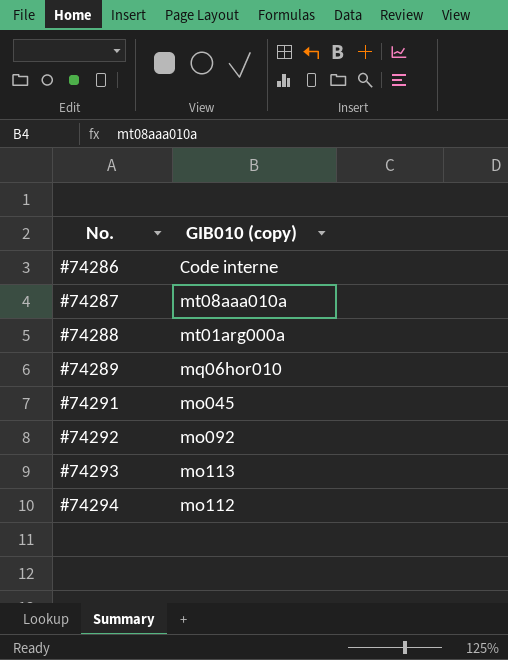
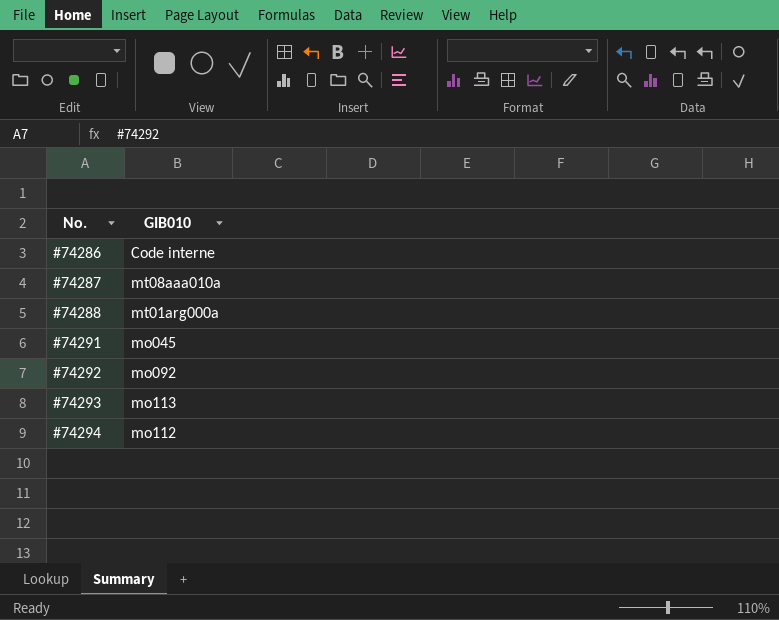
column name: GIB010 (copy) -> GIB010
row #74289: mq06hor010 -> none

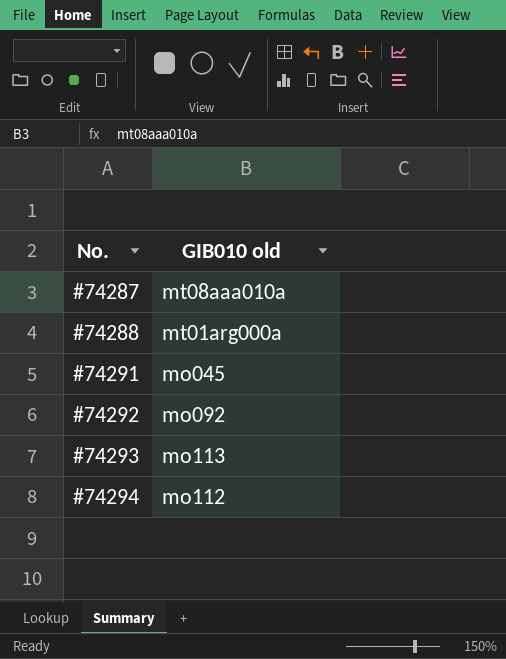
column name: GIB010 -> GIB010 old
row #74286: Code interne -> none

